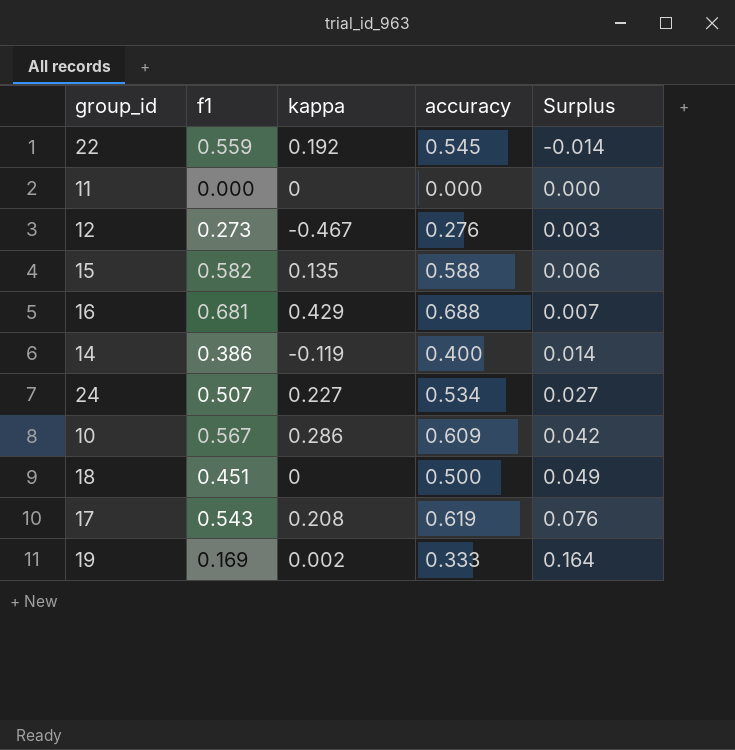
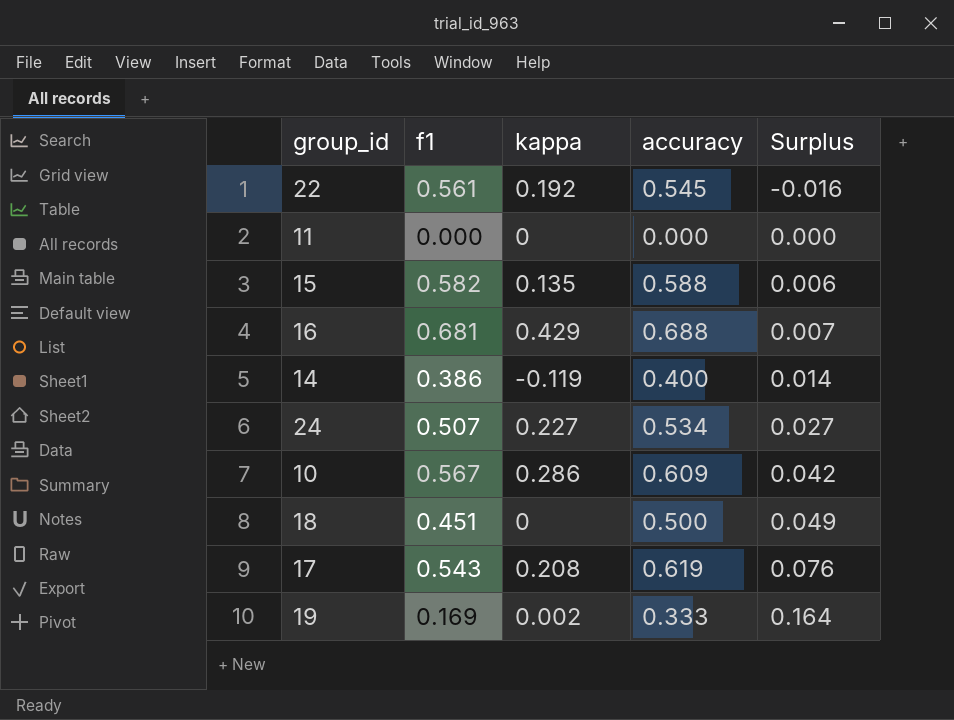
row 12: 0.273 | -0.467 | 0.276 | 0.003 -> none
22 | f1: 0.559 -> 0.561
22 | Surplus: -0.014 -> -0.016

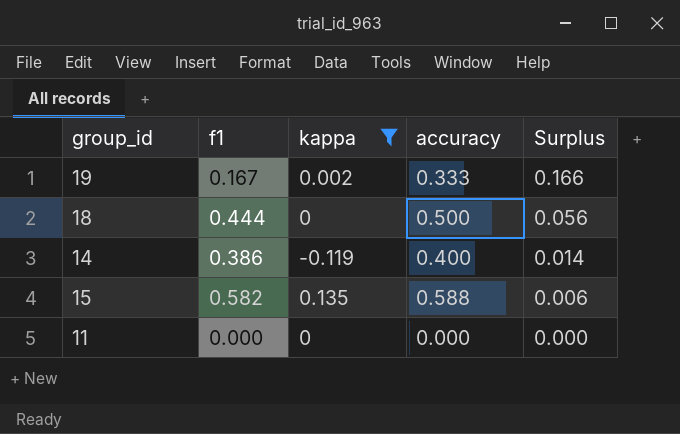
filter: none -> kappa <= 0.135
row order: Surplus ascending -> Surplus descending
19 | f1: 0.169 -> 0.167
19 | Surplus: 0.164 -> 0.166
18 | f1: 0.451 -> 0.444
18 | Surplus: 0.049 -> 0.056

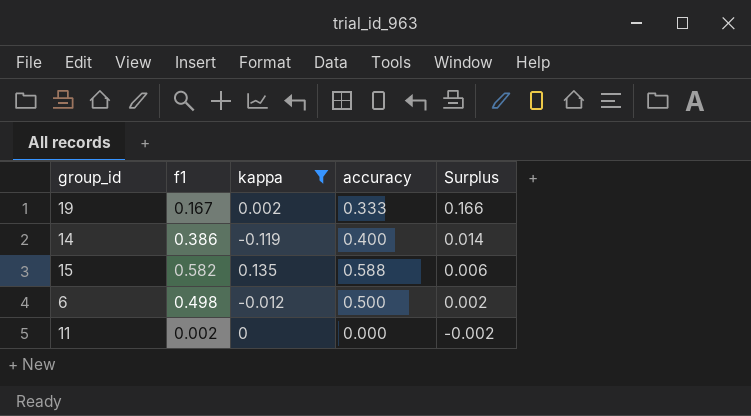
row 18: 0.444 | 0 | 0.500 | 0.056 -> none
row 6: none -> 0.498 | -0.012 | 0.500 | 0.002
11 | f1: 0.000 -> 0.002
11 | Surplus: 0.000 -> -0.002

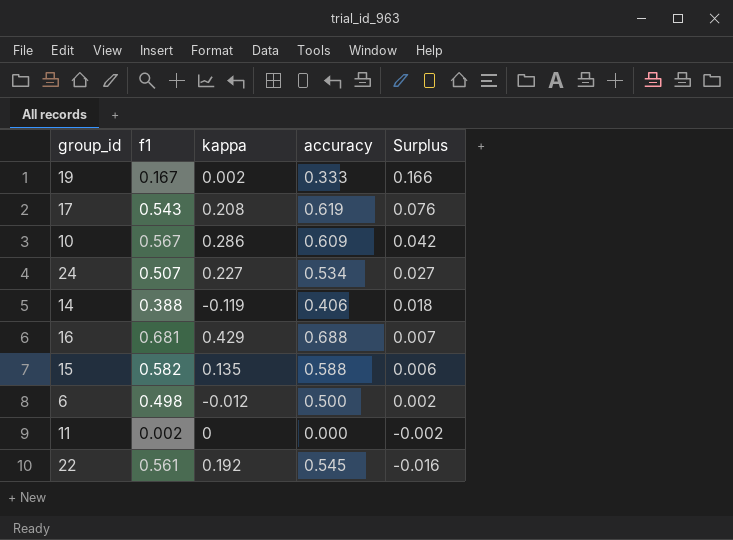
filter: kappa <= 0.135 -> none
14 | f1: 0.386 -> 0.388
14 | accuracy: 0.400 -> 0.406
14 | Surplus: 0.014 -> 0.018

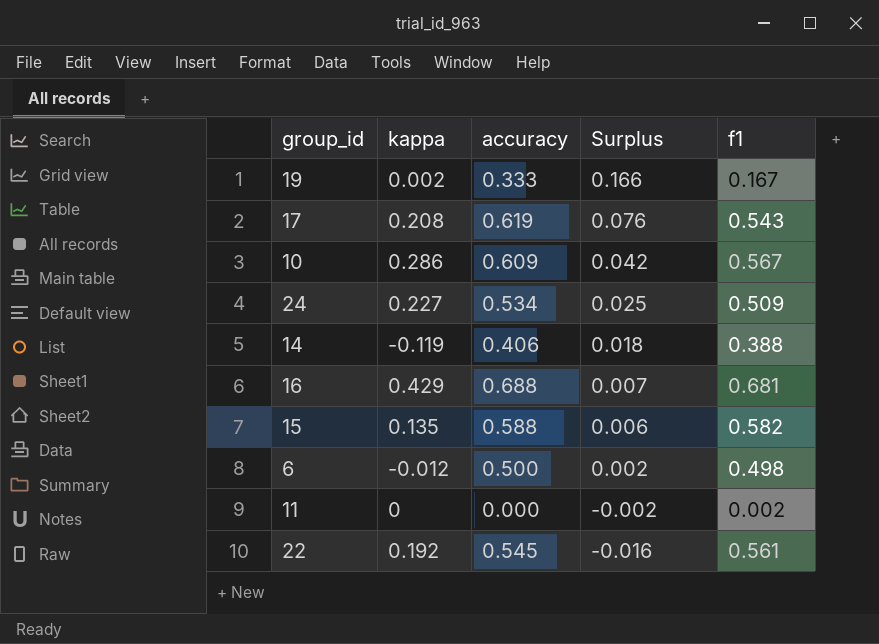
column f1 | position: 2 -> 5
24 | Surplus: 0.027 -> 0.025
24 | f1: 0.507 -> 0.509

